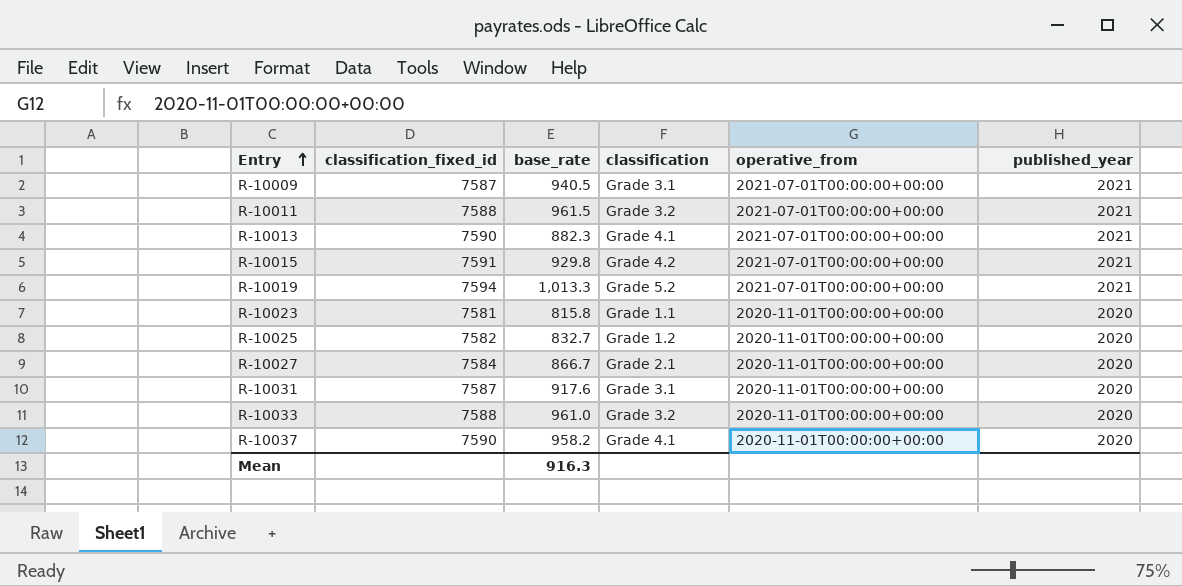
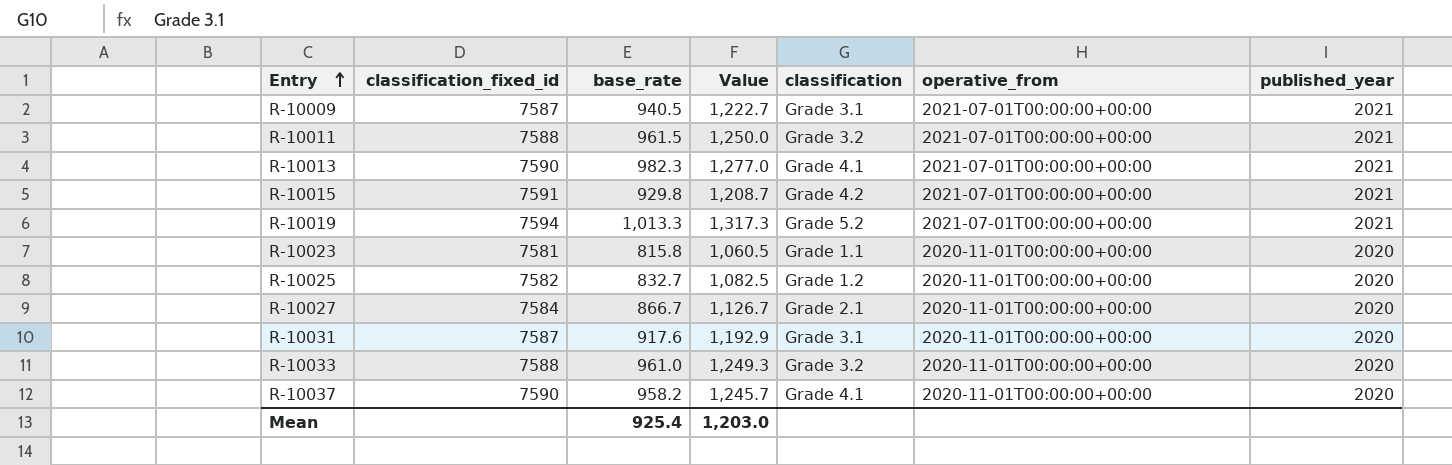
column Value | formula: none -> [base_rate] * 1.3
R-10013 | base_rate: 882.3 -> 982.3
Mean | base_rate: 916.3 -> 925.4

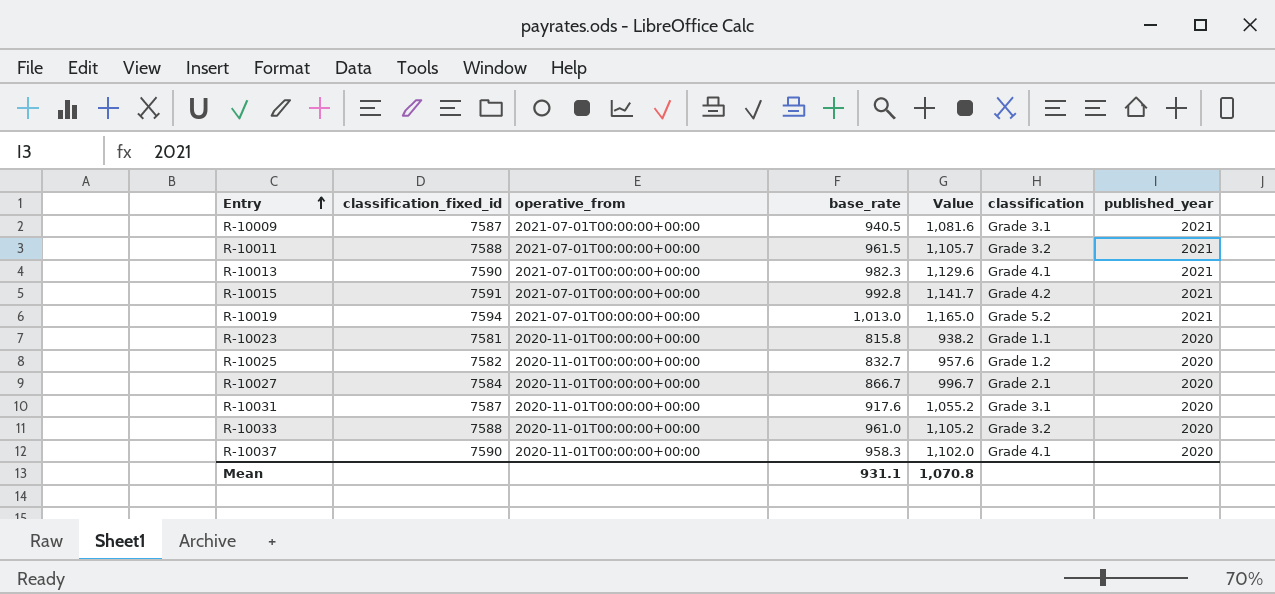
column operative_from | position: 6 -> 3
column Value | formula: [base_rate] * 1.3 -> [base_rate] * 1.15
R-10015 | base_rate: 929.8 -> 992.8
R-10019 | base_rate: 1,013.3 -> 1,013.0
R-10037 | base_rate: 958.2 -> 958.3
Mean | base_rate: 925.4 -> 931.1
Mean | Value: 1,203.0 -> 1,070.8

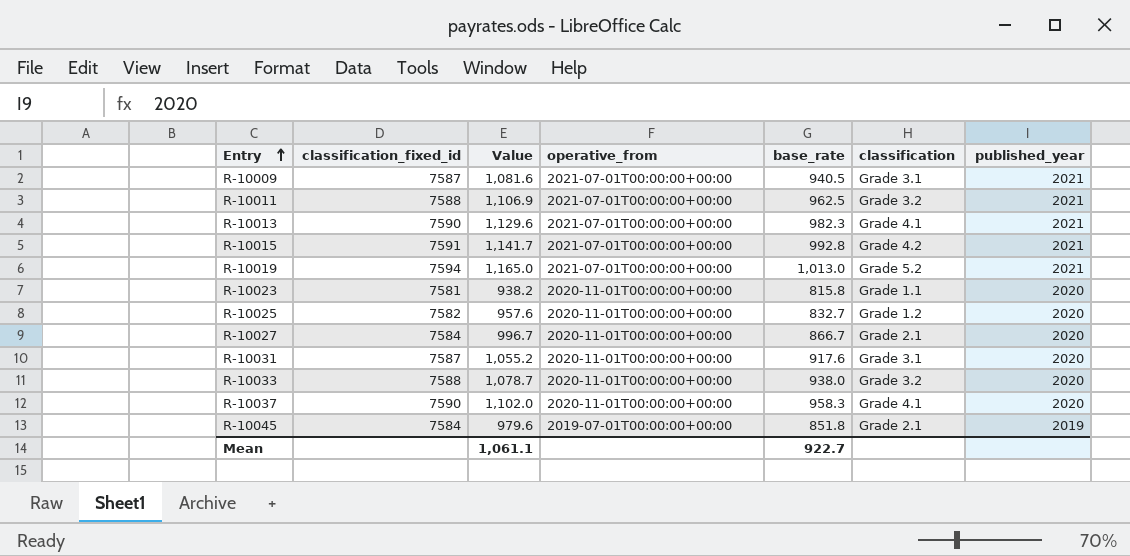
column Value | position: 5 -> 3
R-10011 | Value: 1,105.7 -> 1,106.9
R-10011 | base_rate: 961.5 -> 962.5
R-10033 | Value: 1,105.2 -> 1,078.7
R-10033 | base_rate: 961.0 -> 938.0
row R-10045: none -> 7584 | 979.6 | 2019-07-01T00:00:00+00:00 | 851.8 | Grade 2.1 | 2019
Mean | Value: 1,070.8 -> 1,061.1
Mean | base_rate: 931.1 -> 922.7

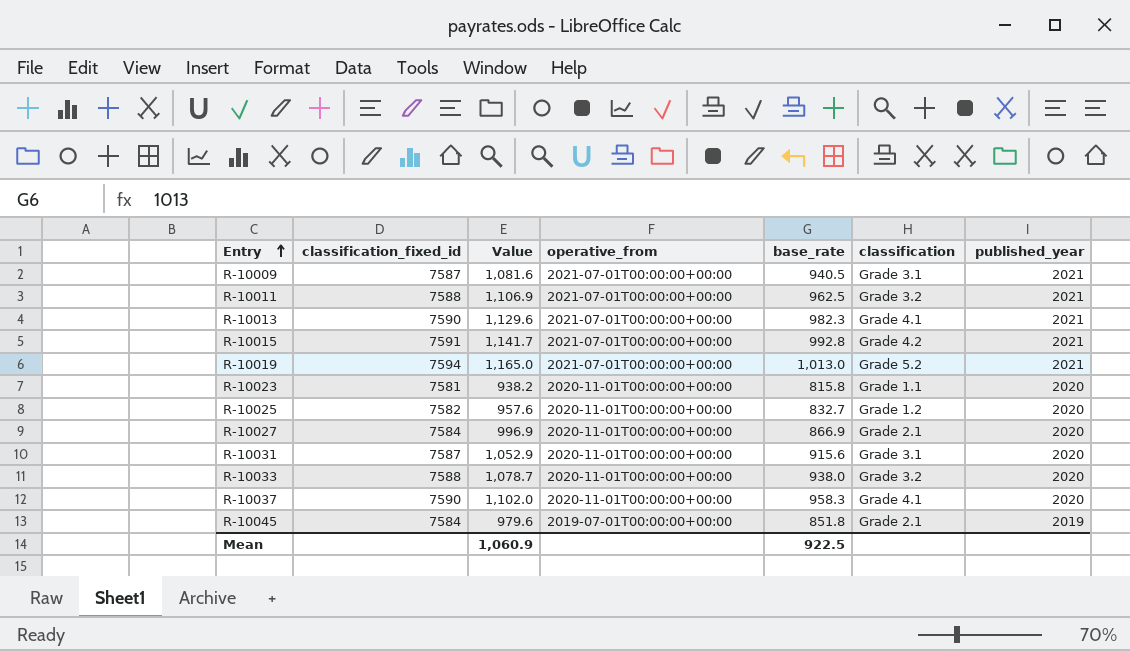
R-10027 | Value: 996.7 -> 996.9
R-10027 | base_rate: 866.7 -> 866.9
R-10031 | Value: 1,055.2 -> 1,052.9
R-10031 | base_rate: 917.6 -> 915.6
Mean | Value: 1,061.1 -> 1,060.9
Mean | base_rate: 922.7 -> 922.5

